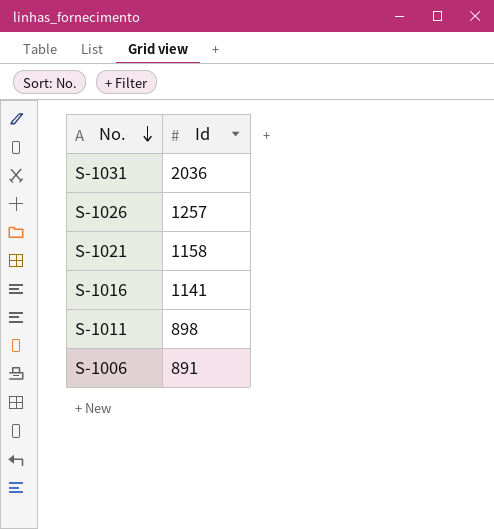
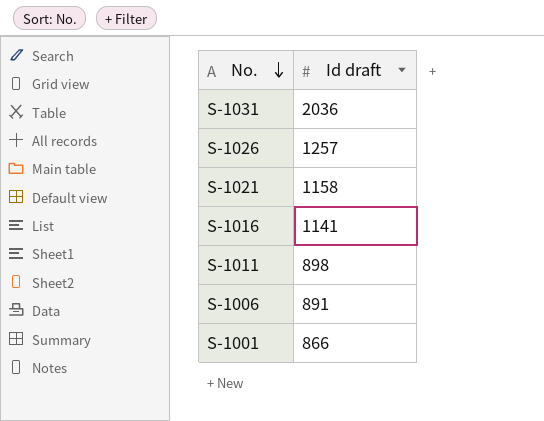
column name: Id -> Id draft
row S-1001: none -> 866

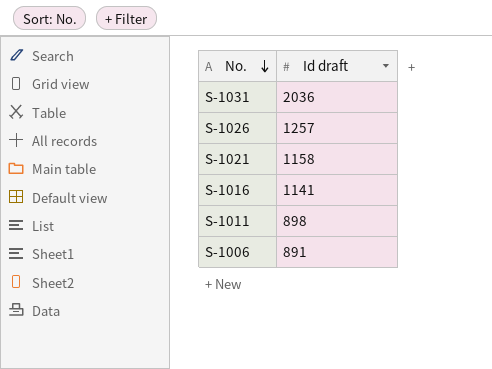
row S-1001: 866 -> none

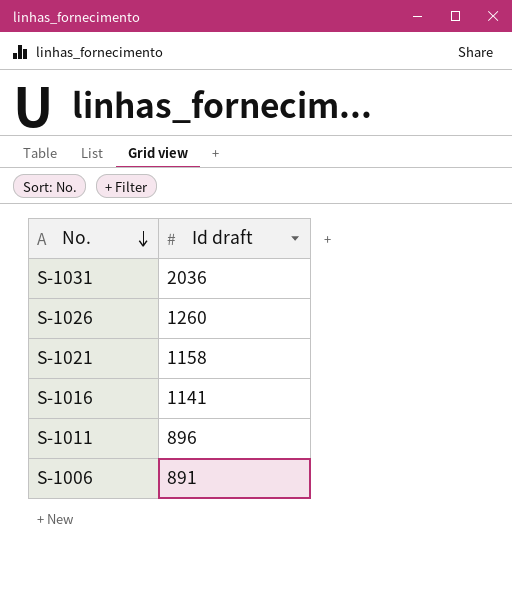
S-1026 | Id draft: 1257 -> 1260
S-1011 | Id draft: 898 -> 896

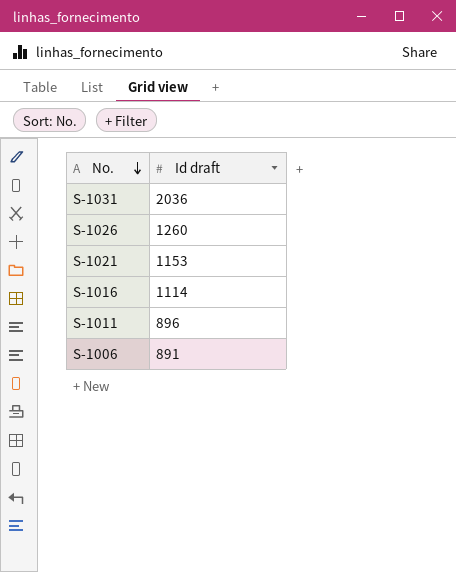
S-1021 | Id draft: 1158 -> 1153
S-1016 | Id draft: 1141 -> 1114

